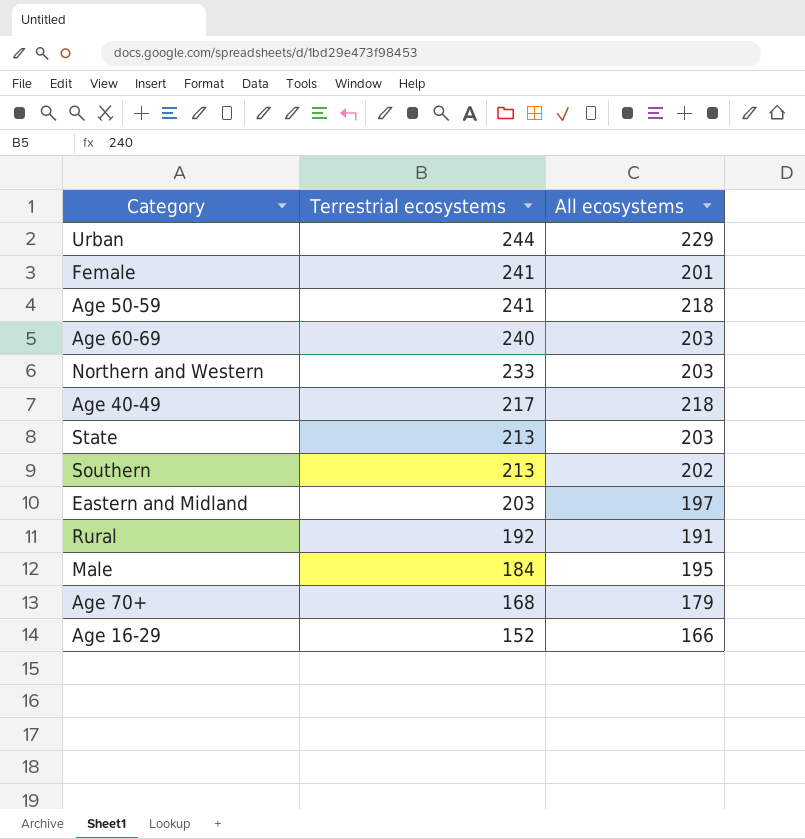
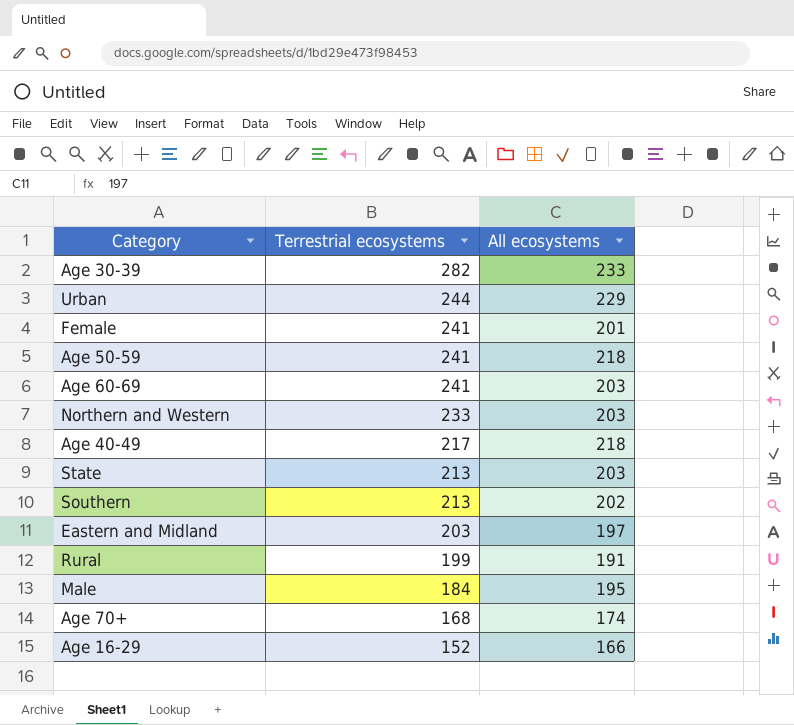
row Age 30-39: none -> 282 | 233
Age 60-69 | Terrestrial ecosystems: 240 -> 241
Rural | Terrestrial ecosystems: 192 -> 199
Age 70+ | All ecosystems: 179 -> 174

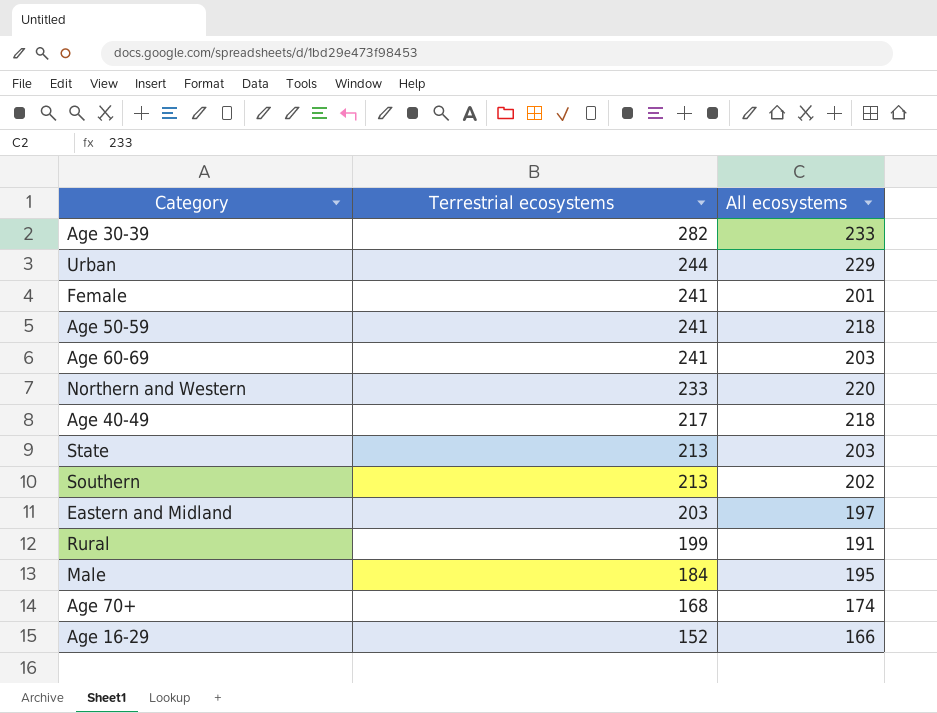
Northern and Western | All ecosystems: 203 -> 220

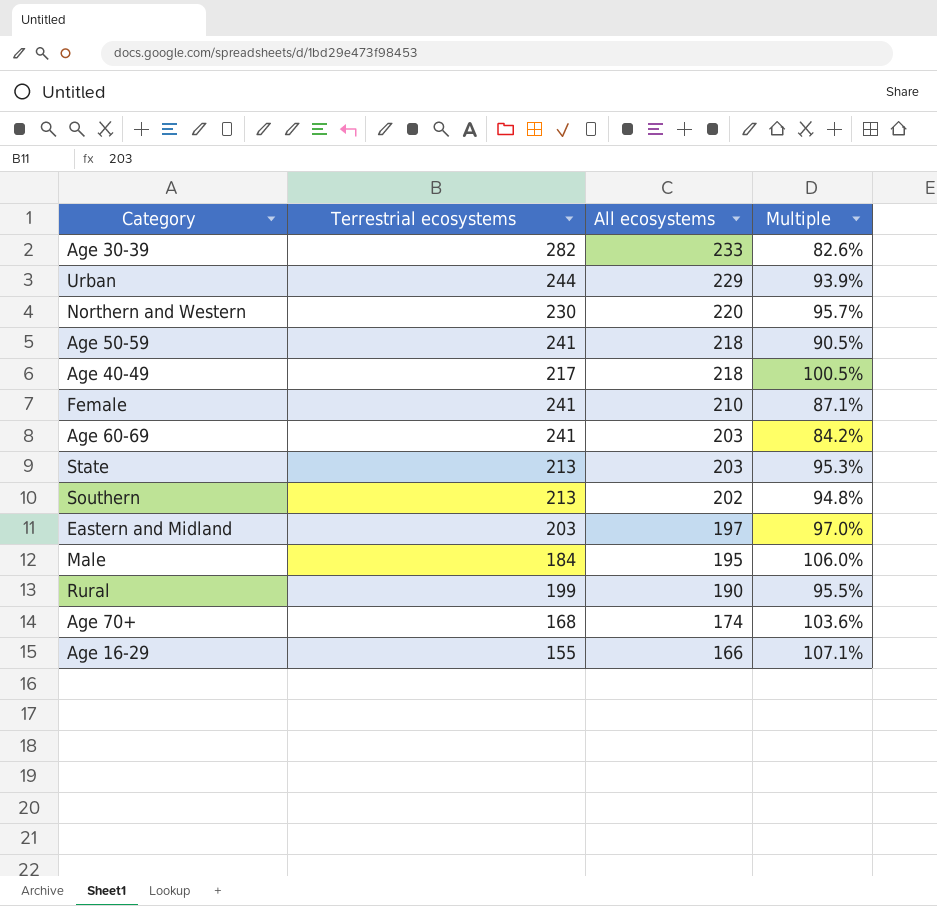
row order: Terrestrial ecosystems descending -> All ecosystems descending
column Multiple | formula: none -> [All ecosystems] / [Terrestrial ecosystems]
Northern and Western | Terrestrial ecosystems: 233 -> 230
Female | All ecosystems: 201 -> 210
Rural | All ecosystems: 191 -> 190
Age 16-29 | Terrestrial ecosystems: 152 -> 155

